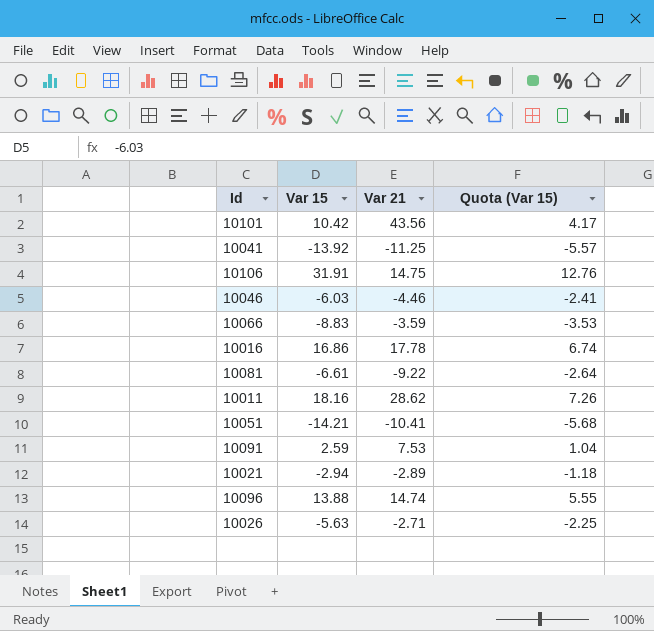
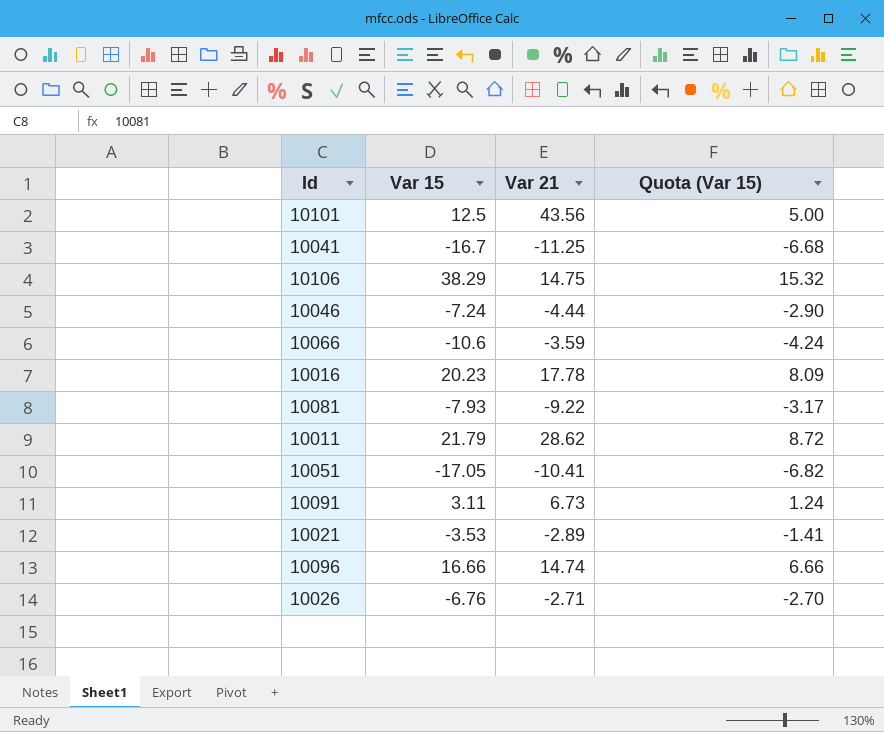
10101 | Var 15: 10.42 -> 12.5
10101 | Quota (Var 15): 4.17 -> 5.00
10041 | Var 15: -13.92 -> -16.7
10041 | Quota (Var 15): -5.57 -> -6.68
10106 | Var 15: 31.91 -> 38.29
10106 | Quota (Var 15): 12.76 -> 15.32
10046 | Var 15: -6.03 -> -7.24
10046 | Var 21: -4.46 -> -4.44
10046 | Quota (Var 15): -2.41 -> -2.90
10066 | Var 15: -8.83 -> -10.6
10066 | Quota (Var 15): -3.53 -> -4.24
10016 | Var 15: 16.86 -> 20.23
10016 | Quota (Var 15): 6.74 -> 8.09
10081 | Var 15: -6.61 -> -7.93
10081 | Quota (Var 15): -2.64 -> -3.17
10011 | Var 15: 18.16 -> 21.79
10011 | Quota (Var 15): 7.26 -> 8.72
10051 | Var 15: -14.21 -> -17.05
10051 | Quota (Var 15): -5.68 -> -6.82
10091 | Var 15: 2.59 -> 3.11
10091 | Var 21: 7.53 -> 6.73
10091 | Quota (Var 15): 1.04 -> 1.24
10021 | Var 15: -2.94 -> -3.53
10021 | Quota (Var 15): -1.18 -> -1.41
10096 | Var 15: 13.88 -> 16.66
10096 | Quota (Var 15): 5.55 -> 6.66
10026 | Var 15: -5.63 -> -6.76
10026 | Quota (Var 15): -2.25 -> -2.70

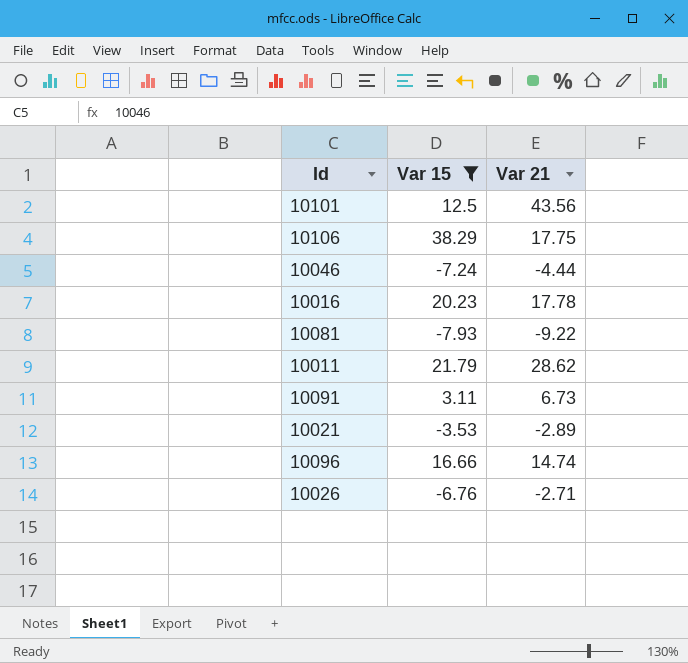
filter: none -> Var 15 >= -7.93
column Quota (Var 15) | formula: [Var 15] * 0.4 -> none
10106 | Var 21: 14.75 -> 17.75

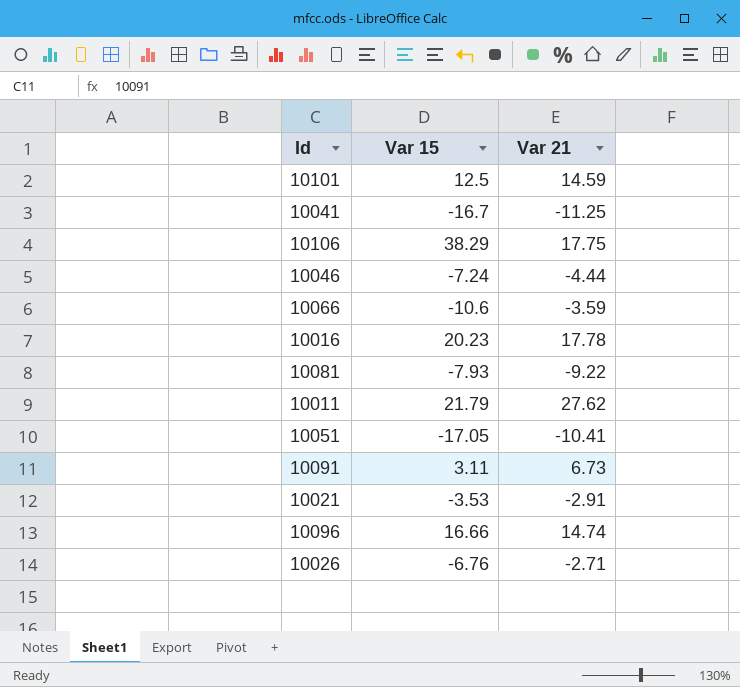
filter: Var 15 >= -7.93 -> none
10101 | Var 21: 43.56 -> 14.59
10011 | Var 21: 28.62 -> 27.62
10021 | Var 21: -2.89 -> -2.91

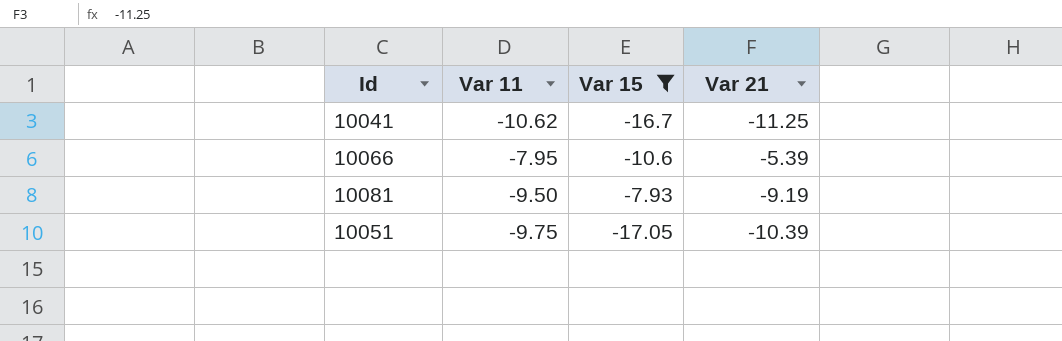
filter: none -> Var 15 <= -7.93
column Var 11 | position: none -> 2
10066 | Var 21: -3.59 -> -5.39
10081 | Var 21: -9.22 -> -9.19
10051 | Var 21: -10.41 -> -10.39

